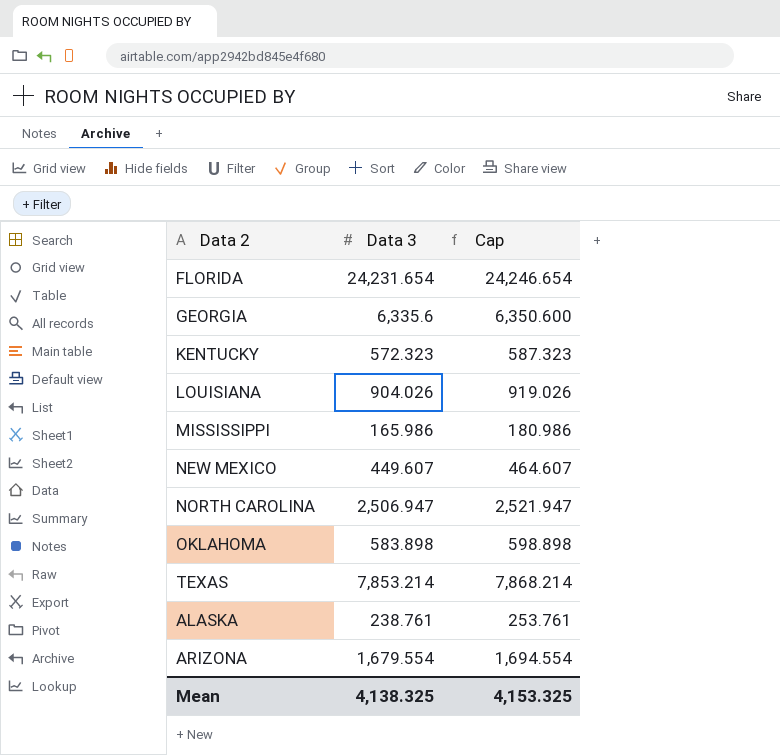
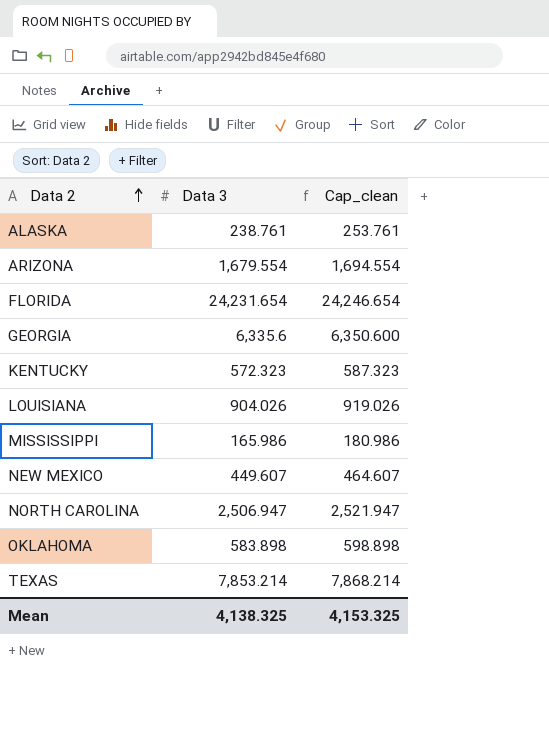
row order: none -> Data 2 ascending
column name: Cap -> Cap_clean

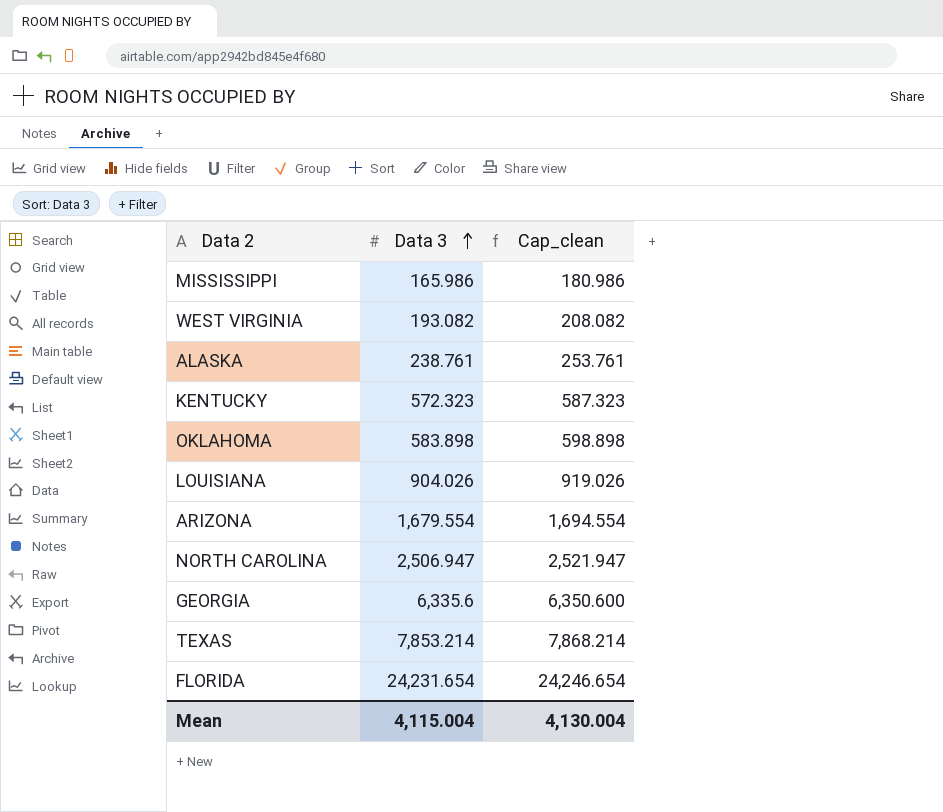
row order: Data 2 ascending -> Data 3 ascending
row NEW MEXICO: 449.607 | 464.607 -> none
row WEST VIRGINIA: none -> 193.082 | 208.082
Mean | Data 3: 4,138.325 -> 4,115.004
Mean | Cap_clean: 4,153.325 -> 4,130.004

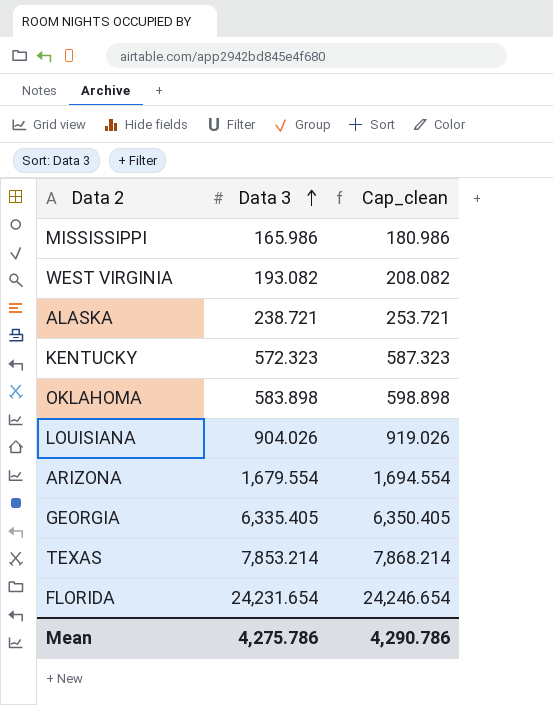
row NORTH CAROLINA: 2,506.947 | 2,521.947 -> none
ALASKA | Data 3: 238.761 -> 238.721
ALASKA | Cap_clean: 253.761 -> 253.721
GEORGIA | Data 3: 6,335.6 -> 6,335.405
GEORGIA | Cap_clean: 6,350.600 -> 6,350.405
Mean | Data 3: 4,115.004 -> 4,275.786
Mean | Cap_clean: 4,130.004 -> 4,290.786

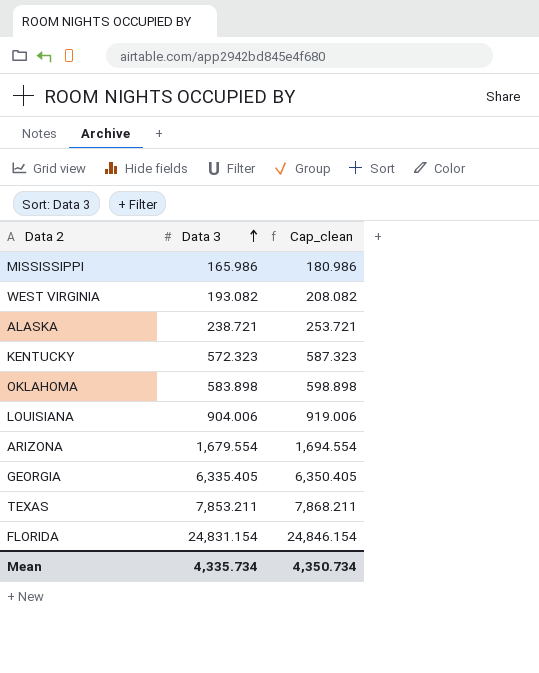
LOUISIANA | Data 3: 904.026 -> 904.006
LOUISIANA | Cap_clean: 919.026 -> 919.006
TEXAS | Data 3: 7,853.214 -> 7,853.211
TEXAS | Cap_clean: 7,868.214 -> 7,868.211
FLORIDA | Data 3: 24,231.654 -> 24,831.154
FLORIDA | Cap_clean: 24,246.654 -> 24,846.154
Mean | Data 3: 4,275.786 -> 4,335.734
Mean | Cap_clean: 4,290.786 -> 4,350.734

